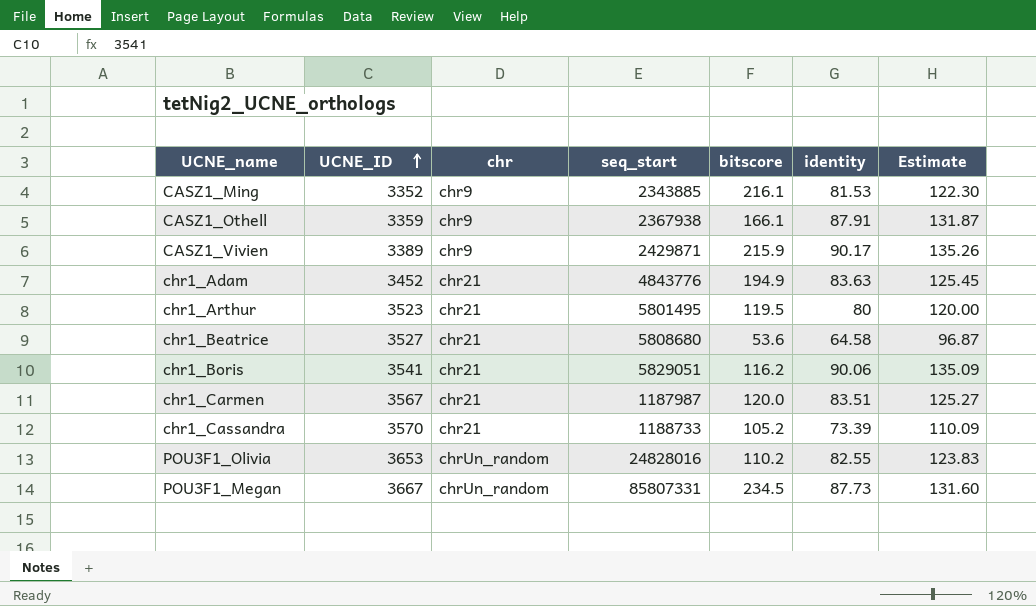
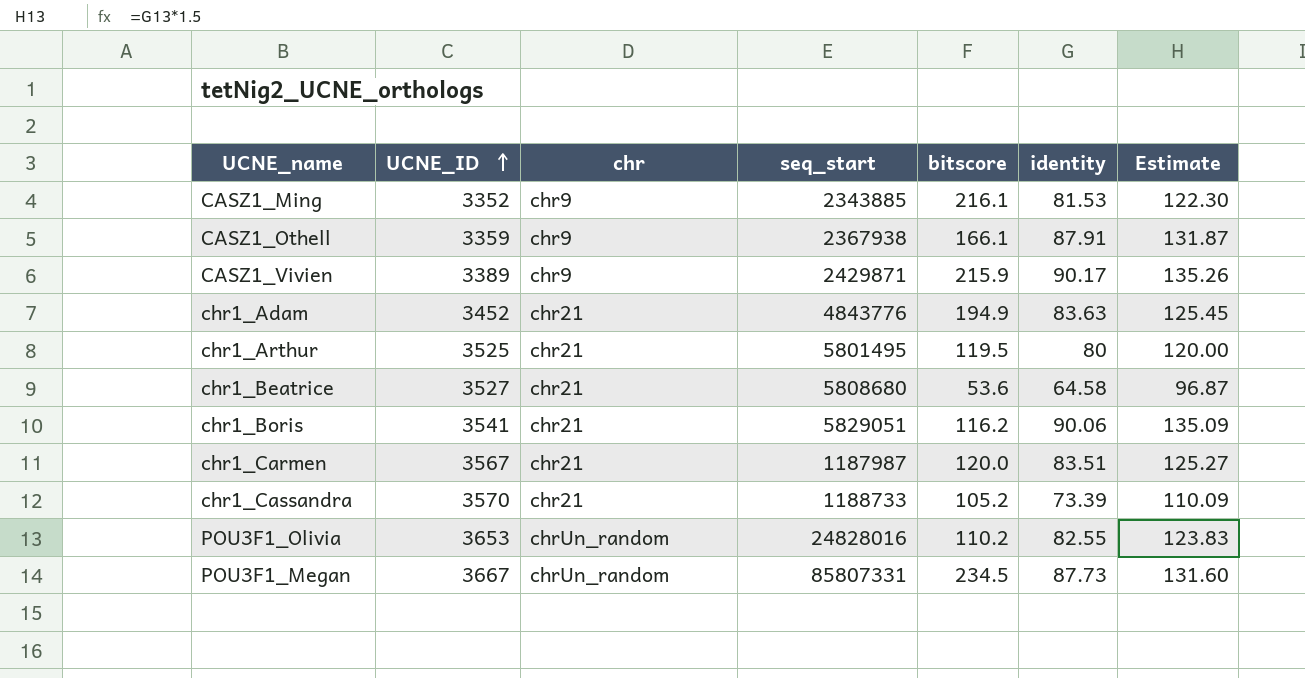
chr1_Arthur | UCNE_ID: 3523 -> 3525

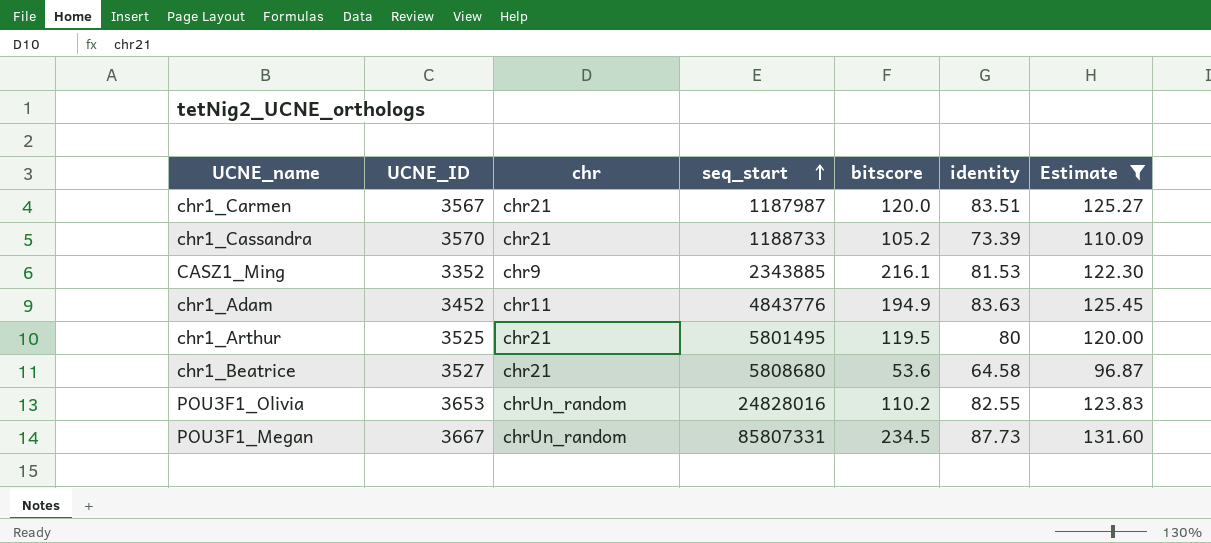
filter: none -> Estimate <= 131.60
row order: UCNE_ID ascending -> seq_start ascending
chr1_Adam | chr: chr21 -> chr11

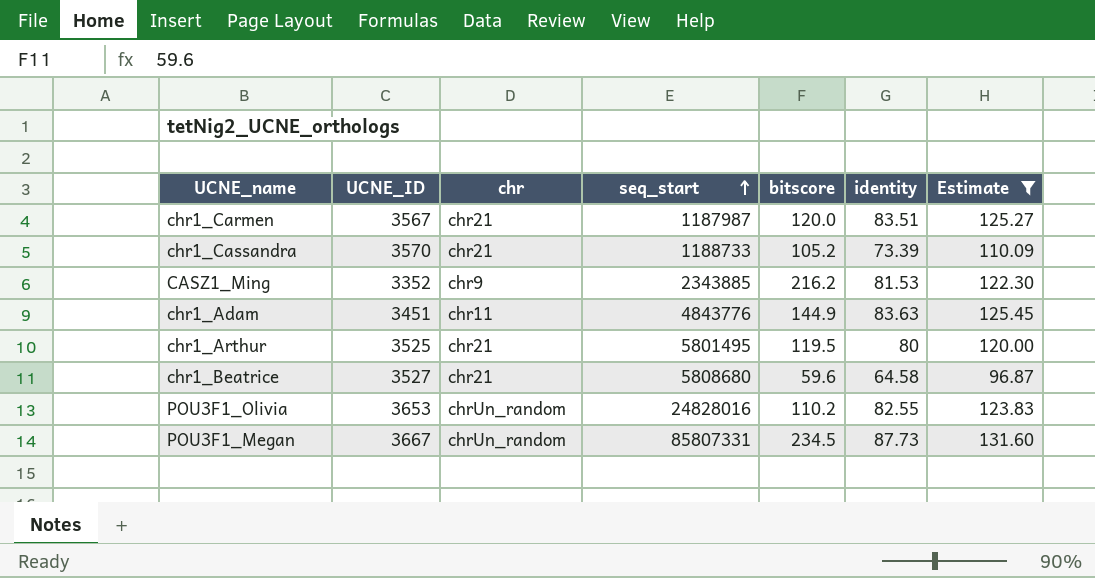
CASZ1_Ming | bitscore: 216.1 -> 216.2
chr1_Adam | UCNE_ID: 3452 -> 3451
chr1_Adam | bitscore: 194.9 -> 144.9
chr1_Beatrice | bitscore: 53.6 -> 59.6

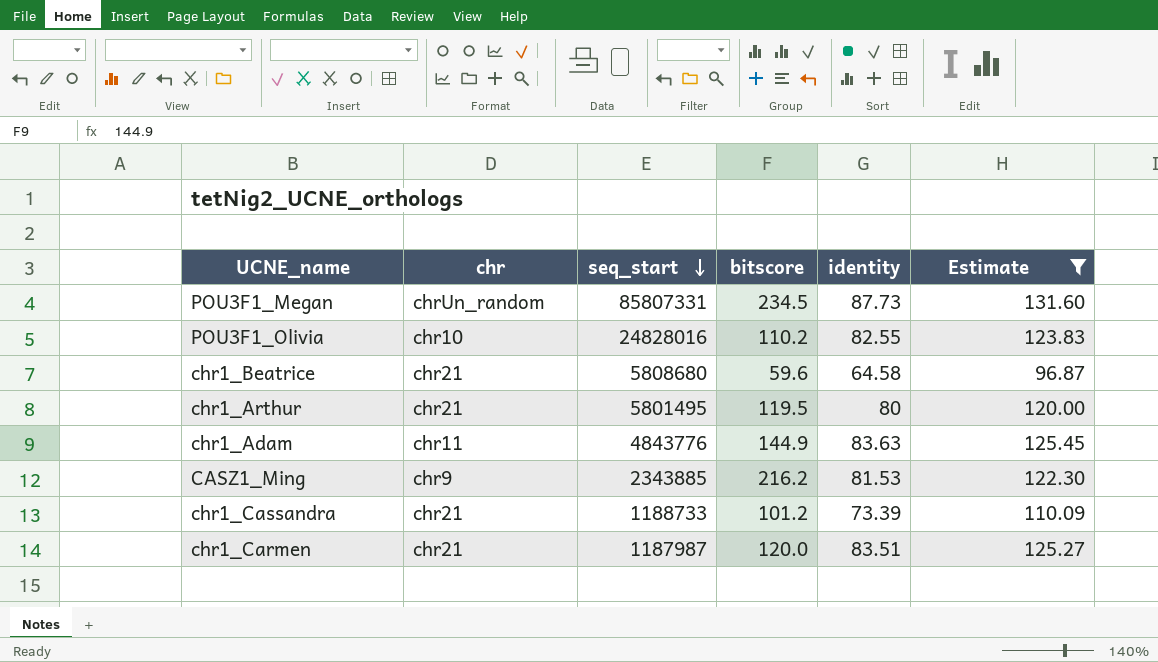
row order: seq_start ascending -> seq_start descending
column UCNE_ID | position: 2 -> none
POU3F1_Olivia | chr: chrUn_random -> chr10
chr1_Cassandra | bitscore: 105.2 -> 101.2

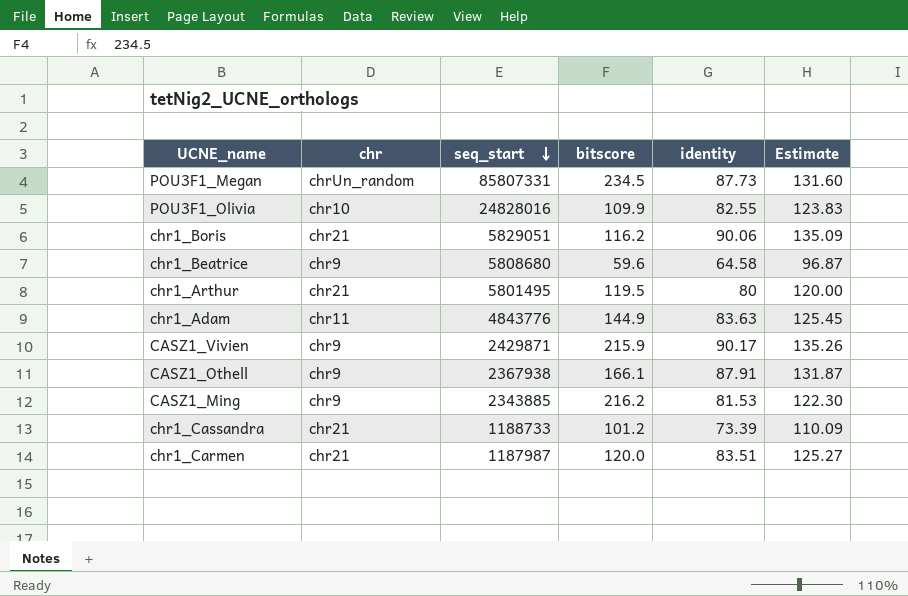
filter: Estimate <= 131.60 -> none
POU3F1_Olivia | bitscore: 110.2 -> 109.9
chr1_Beatrice | chr: chr21 -> chr9

